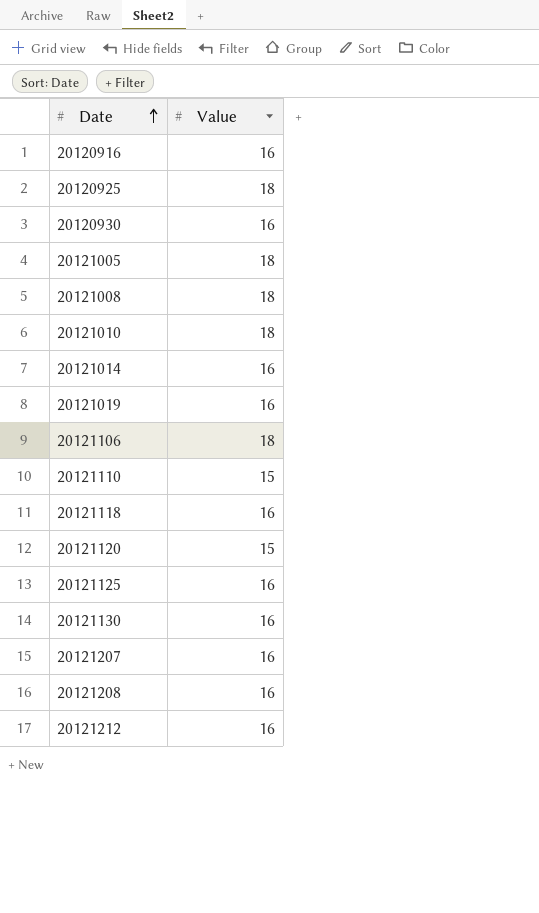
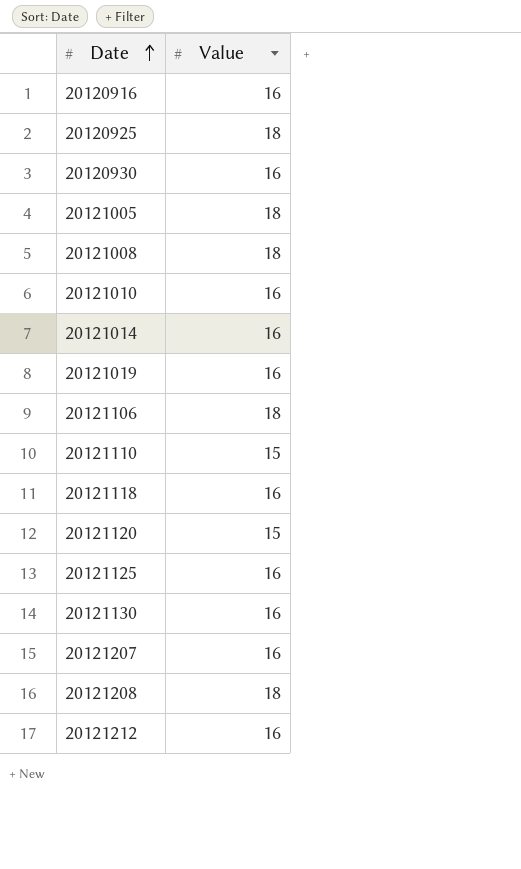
20121010 | Value: 18 -> 16
20121208 | Value: 16 -> 18

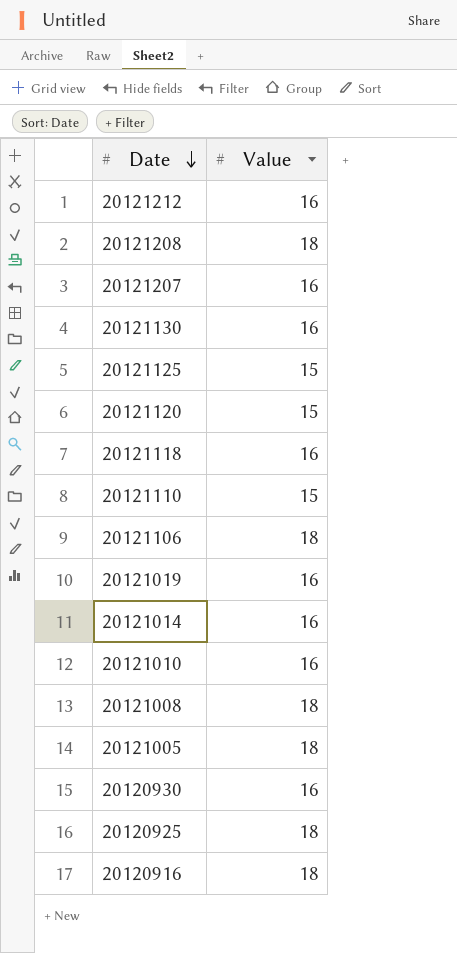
row order: Date ascending -> Date descending
20121125 | Value: 16 -> 15
20120916 | Value: 16 -> 18

